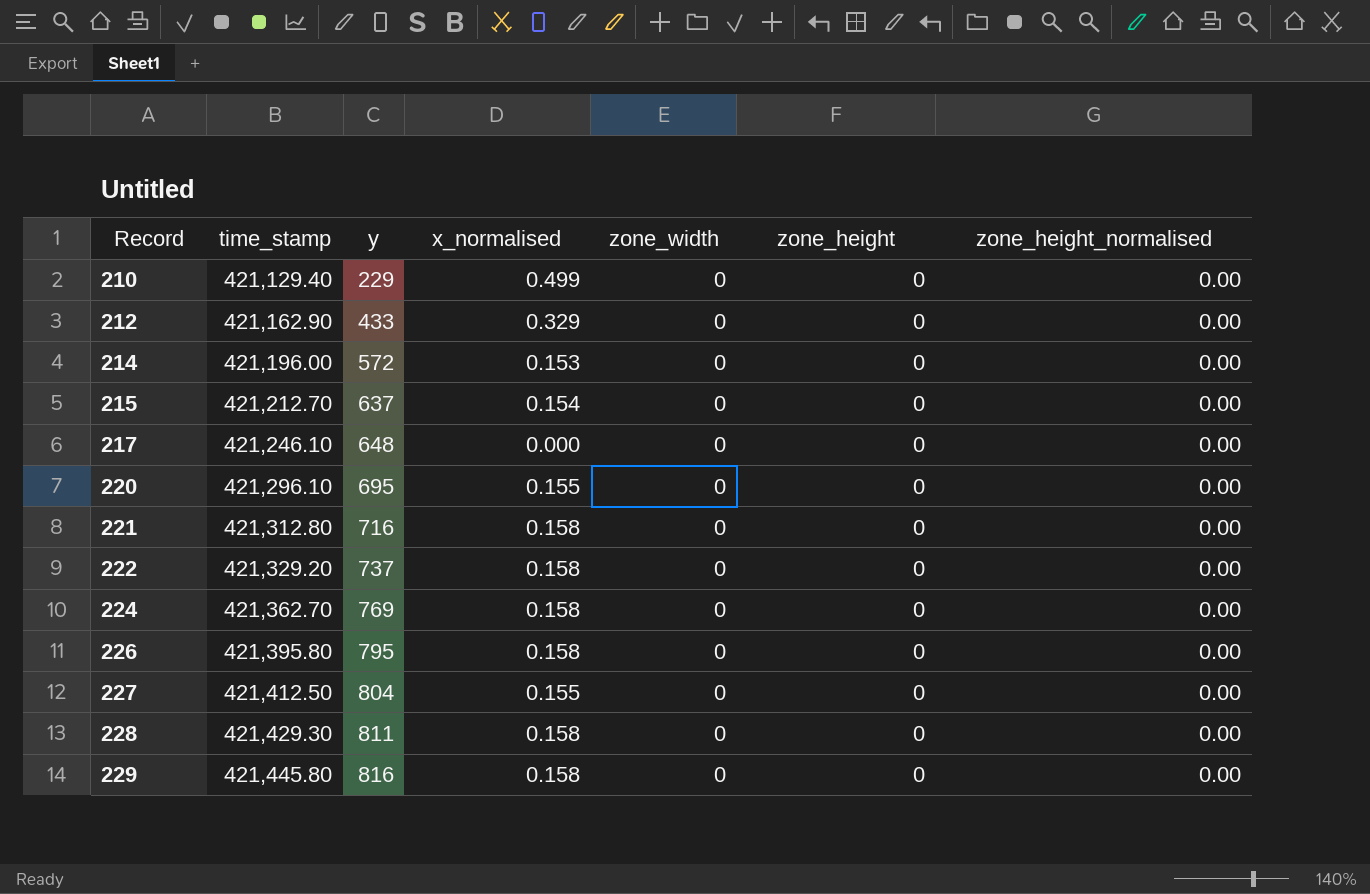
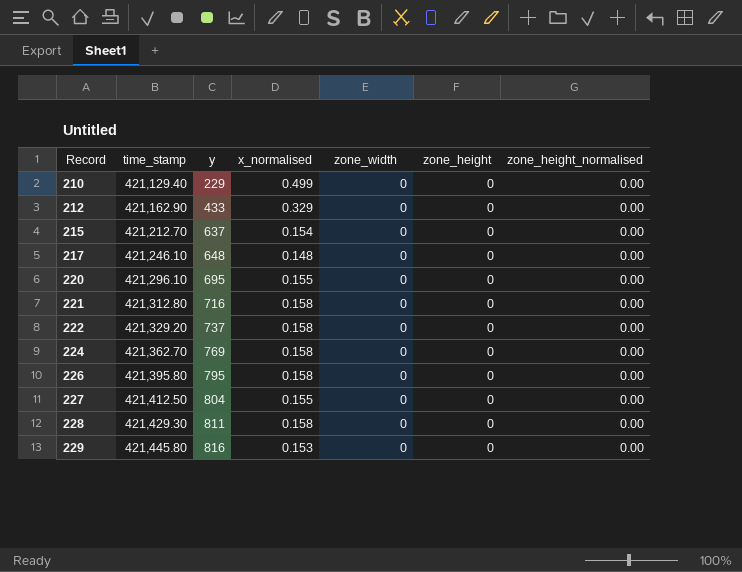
row 214: 421,196.00 | 572 | 0.153 | 0 | 0 | 0.00 -> none
217 | x_normalised: 0.000 -> 0.148
229 | x_normalised: 0.158 -> 0.153

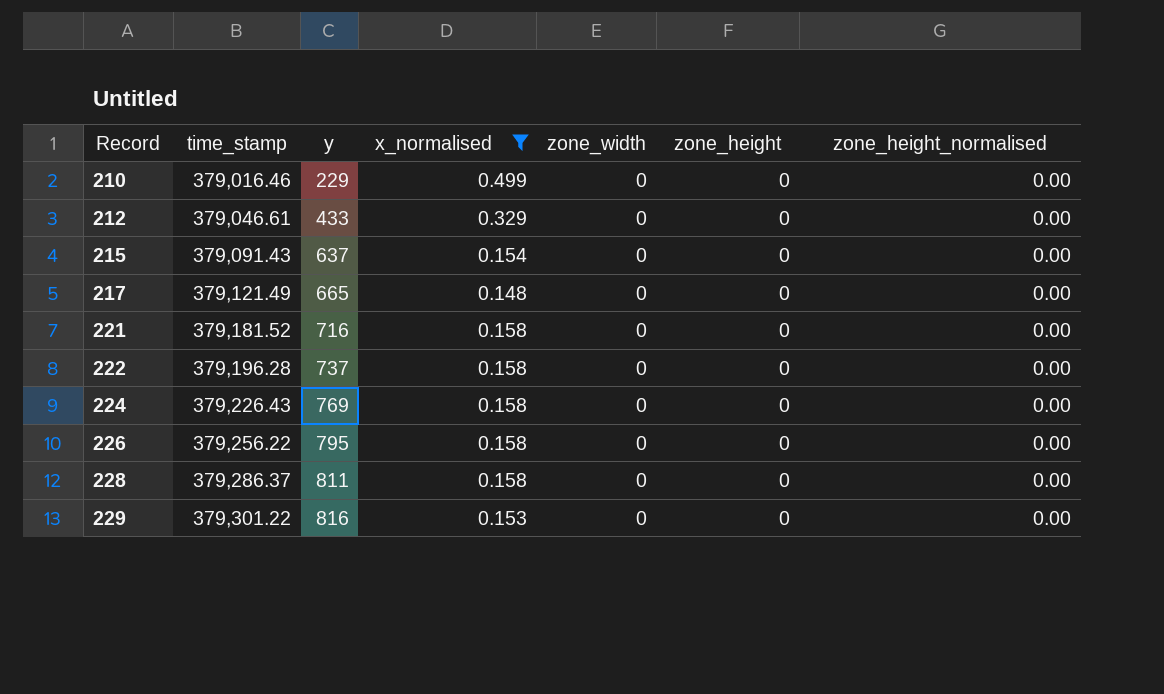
filter: none -> x_normalised != 0.155
210 | time_stamp: 421,129.40 -> 379,016.46
212 | time_stamp: 421,162.90 -> 379,046.61
215 | time_stamp: 421,212.70 -> 379,091.43
217 | time_stamp: 421,246.10 -> 379,121.49
217 | y: 648 -> 665
221 | time_stamp: 421,312.80 -> 379,181.52
222 | time_stamp: 421,329.20 -> 379,196.28
224 | time_stamp: 421,362.70 -> 379,226.43
226 | time_stamp: 421,395.80 -> 379,256.22
228 | time_stamp: 421,429.30 -> 379,286.37
229 | time_stamp: 421,445.80 -> 379,301.22

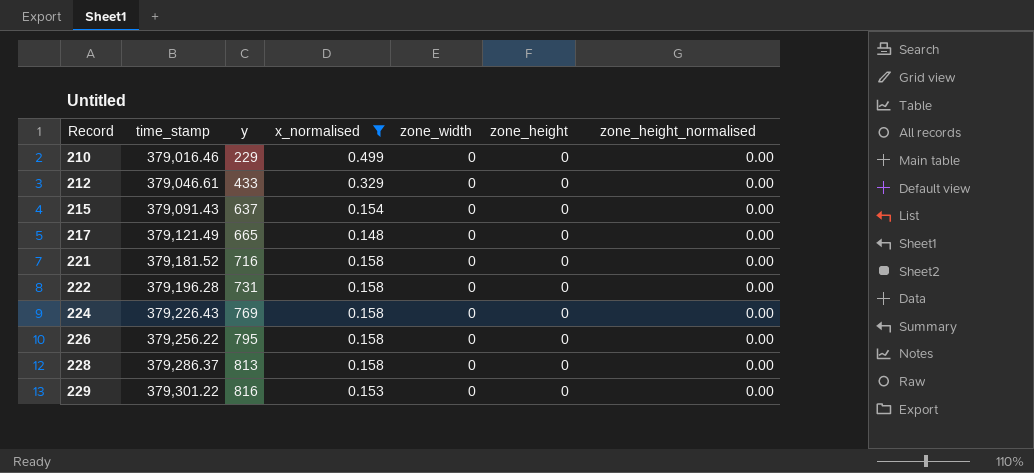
222 | y: 737 -> 731
228 | y: 811 -> 813

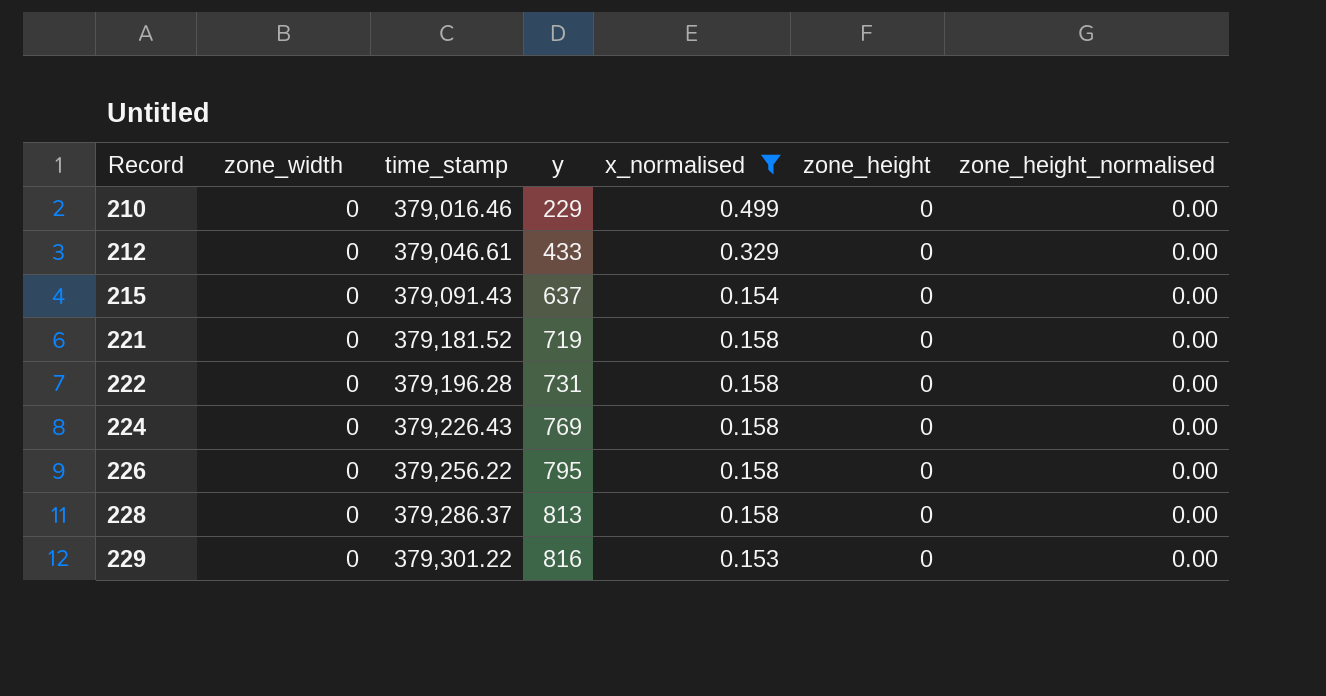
column zone_width | position: 5 -> 2
row 217: 379,121.49 | 665 | 0.148 | 0 | 0 | 0.00 -> none
221 | y: 716 -> 719

